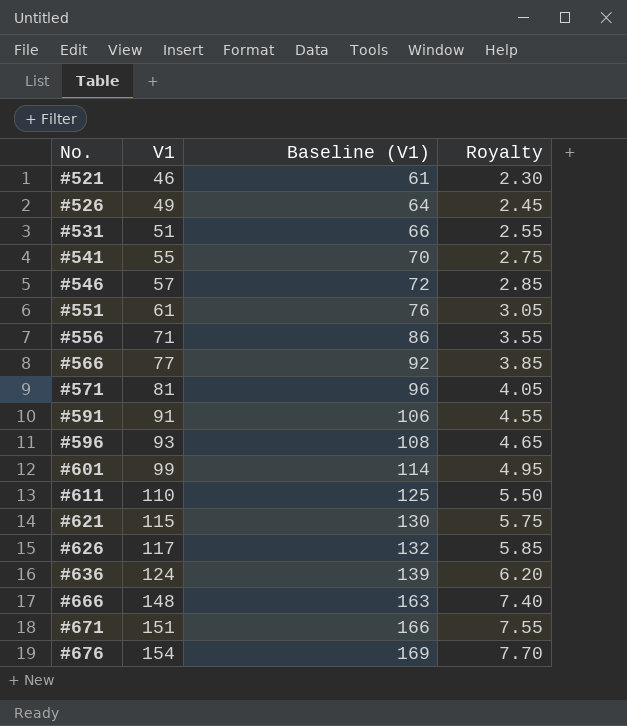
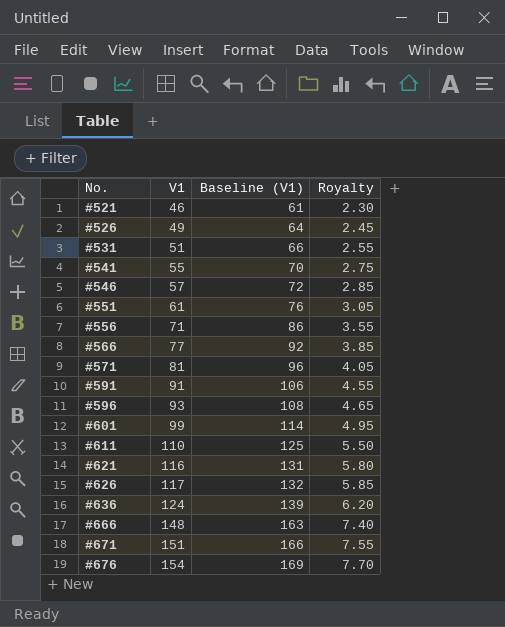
#621 | V1: 115 -> 116
#621 | Baseline (V1): 130 -> 131
#621 | Royalty: 5.75 -> 5.80

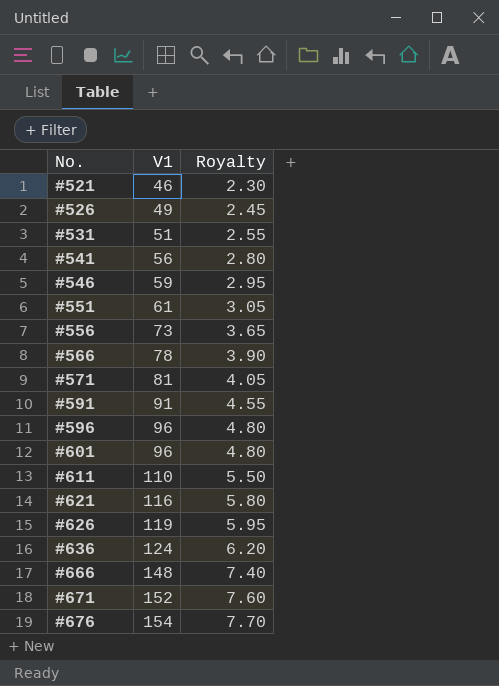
column Baseline (V1) | formula: [V1] + 15 -> none
#541 | V1: 55 -> 56
#541 | Royalty: 2.75 -> 2.80
#546 | V1: 57 -> 59
#546 | Royalty: 2.85 -> 2.95
#556 | V1: 71 -> 73
#556 | Royalty: 3.55 -> 3.65
#566 | V1: 77 -> 78
#566 | Royalty: 3.85 -> 3.90
#596 | V1: 93 -> 96
#596 | Royalty: 4.65 -> 4.80
#601 | V1: 99 -> 96
#601 | Royalty: 4.95 -> 4.80
#626 | V1: 117 -> 119
#626 | Royalty: 5.85 -> 5.95
#671 | V1: 151 -> 152
#671 | Royalty: 7.55 -> 7.60

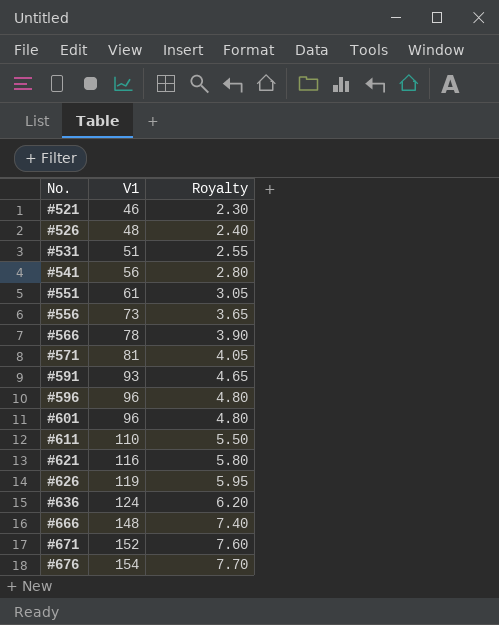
row #546: 59 | 2.95 -> none
#526 | V1: 49 -> 48
#526 | Royalty: 2.45 -> 2.40
#591 | V1: 91 -> 93
#591 | Royalty: 4.55 -> 4.65

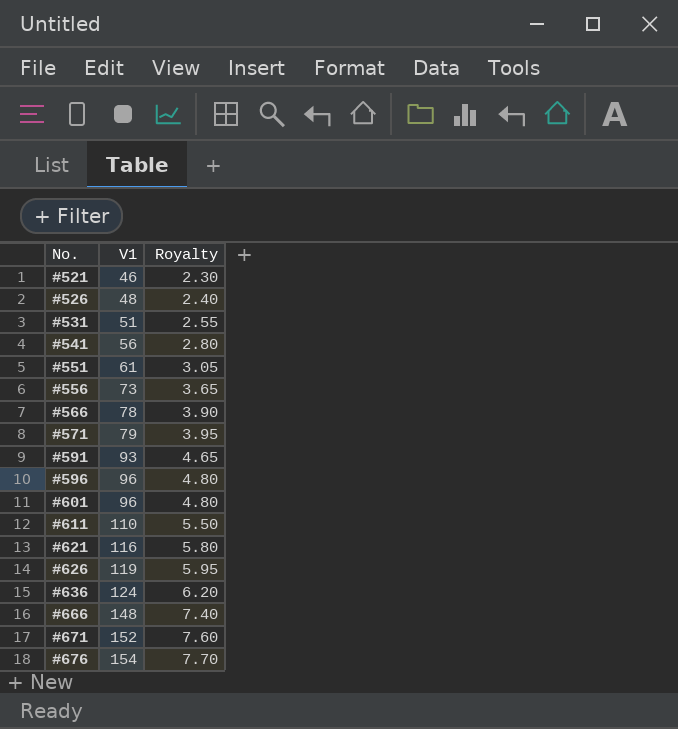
#571 | V1: 81 -> 79
#571 | Royalty: 4.05 -> 3.95

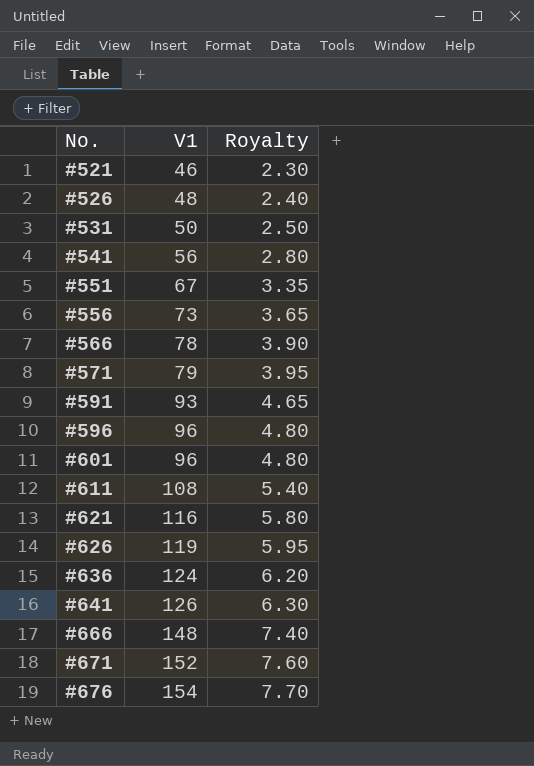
#531 | V1: 51 -> 50
#531 | Royalty: 2.55 -> 2.50
#551 | V1: 61 -> 67
#551 | Royalty: 3.05 -> 3.35
#611 | V1: 110 -> 108
#611 | Royalty: 5.50 -> 5.40
row #641: none -> 126 | 6.30

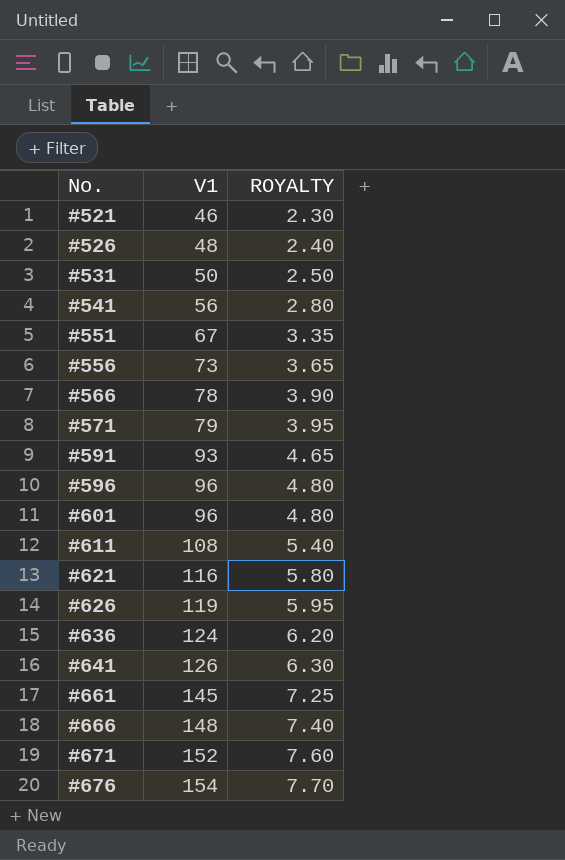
column name: Royalty -> ROYALTY
row #661: none -> 145 | 7.25

